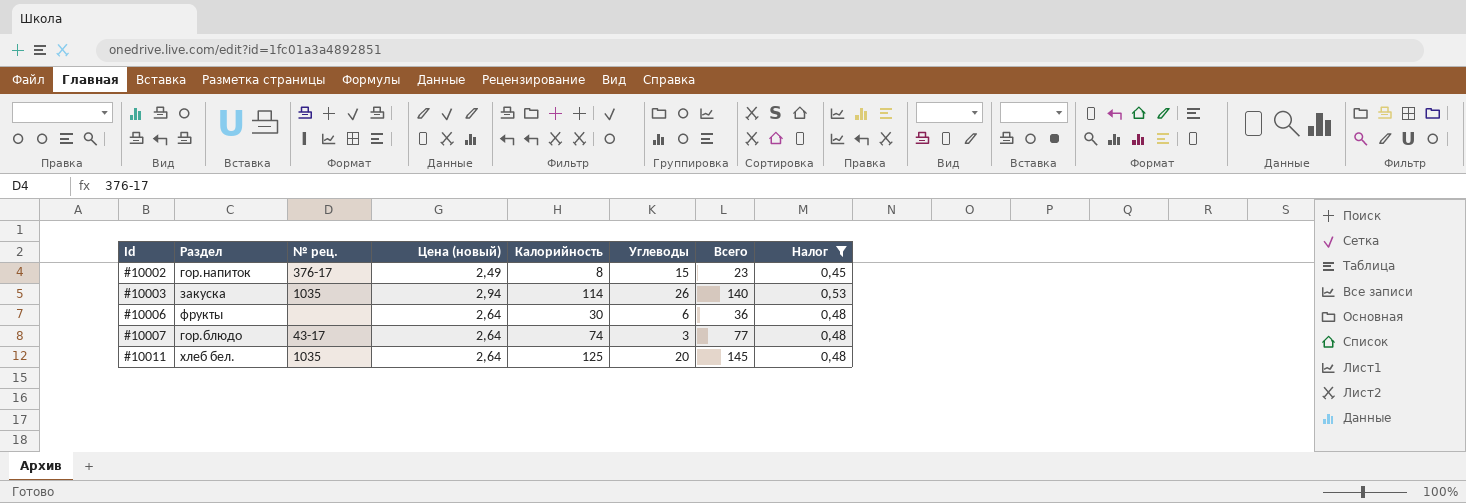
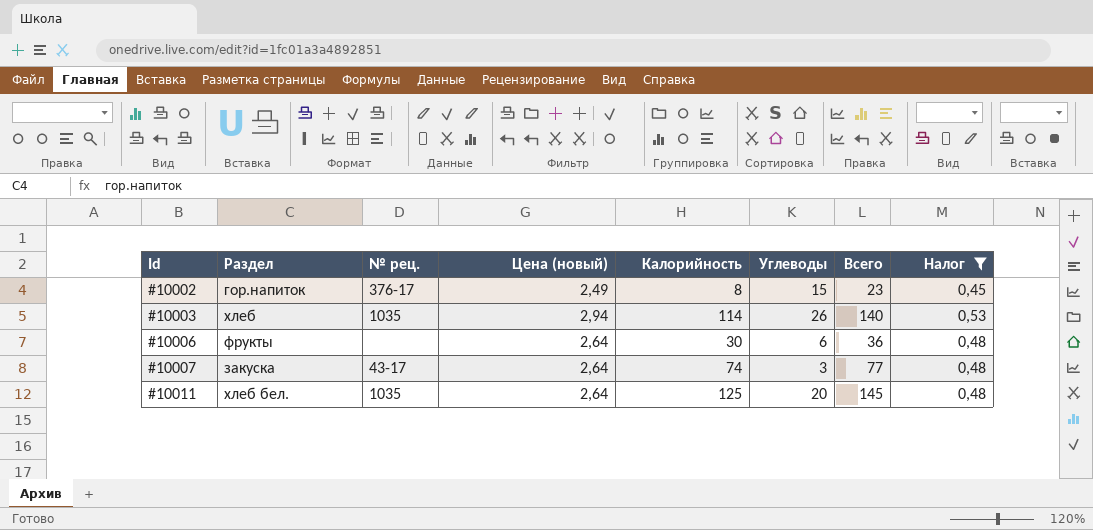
#10003 | Раздел: закуска -> хлеб
#10007 | Раздел: гор.блюдо -> закуска

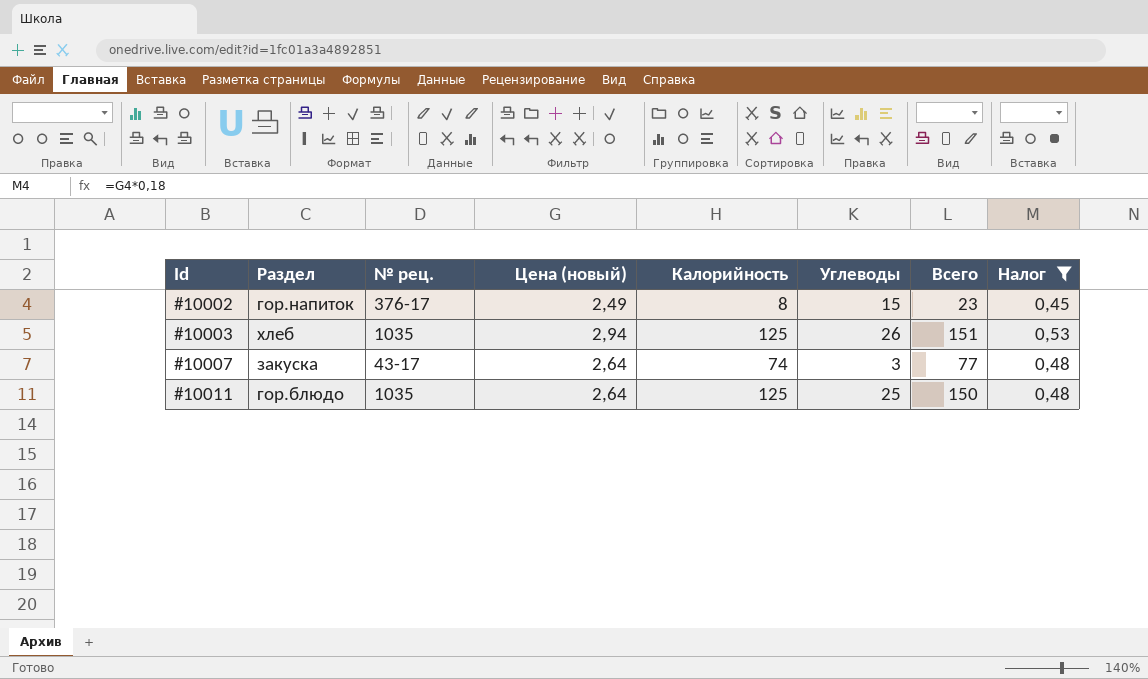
row #10006: фрукты | none | 2,64 | 30 | 6 | 36 | 0,48 -> none
#10003 | Калорийность: 114 -> 125
#10003 | Всего: 140 -> 151
#10011 | Раздел: хлеб бел. -> гор.блюдо
#10011 | Углеводы: 20 -> 25
#10011 | Всего: 145 -> 150

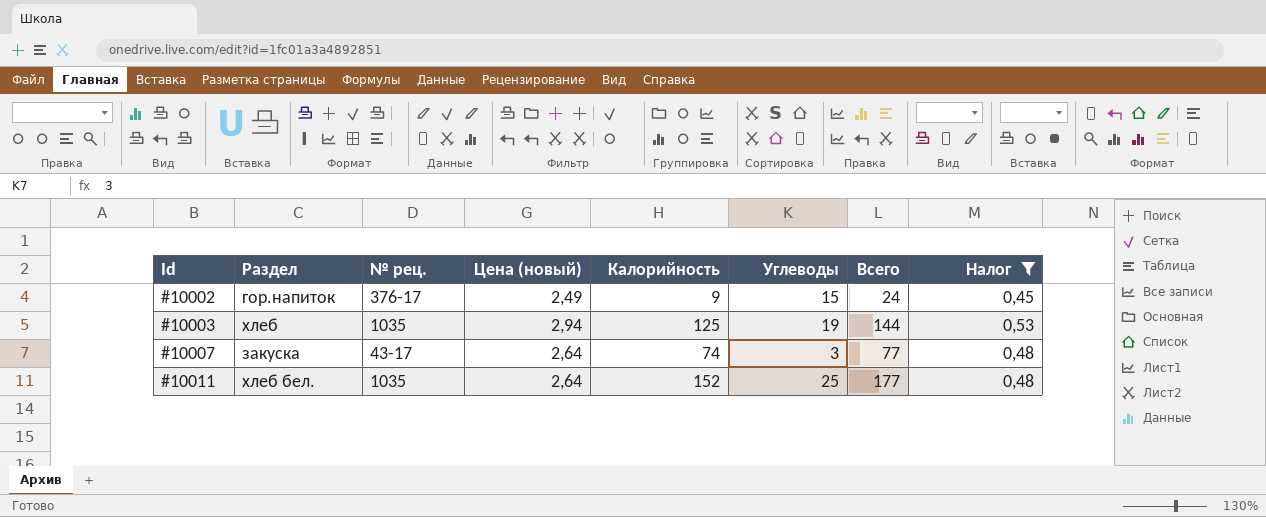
#10002 | Калорийность: 8 -> 9
#10002 | Всего: 23 -> 24
#10003 | Углеводы: 26 -> 19
#10003 | Всего: 151 -> 144
#10011 | Раздел: гор.блюдо -> хлеб бел.
#10011 | Калорийность: 125 -> 152
#10011 | Всего: 150 -> 177

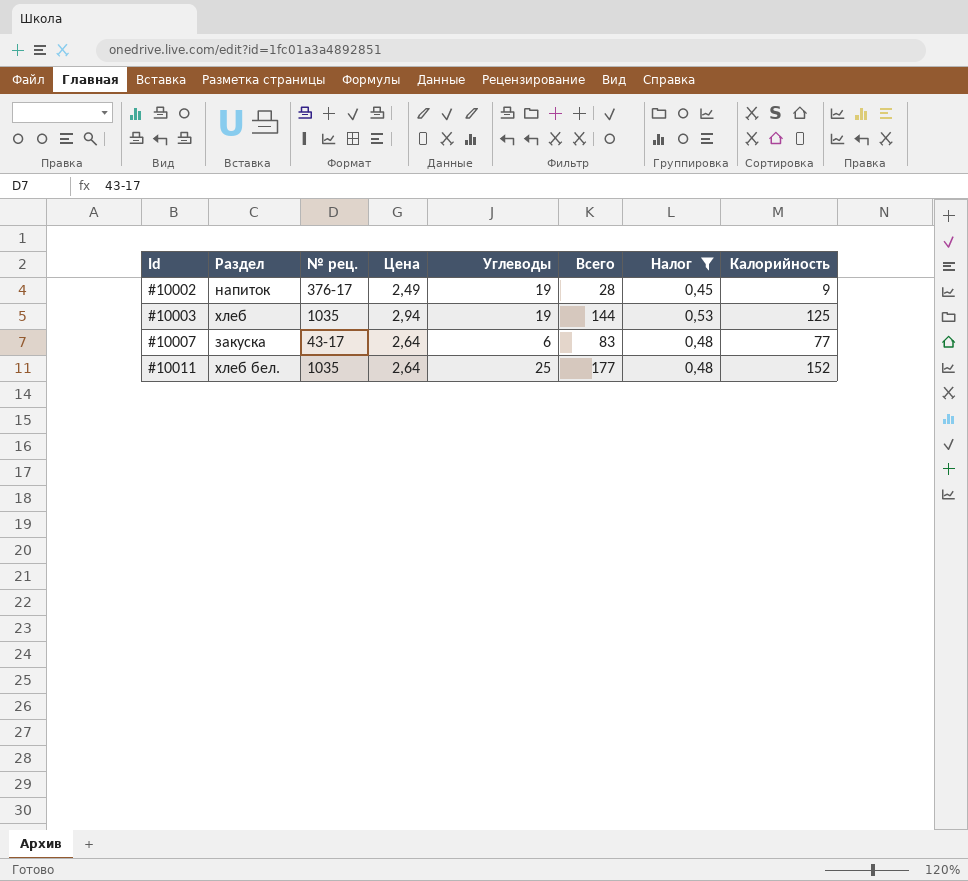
column name: Цена (новый) -> Цена
column Калорийность | position: 5 -> 8
#10002 | Раздел: гор.напиток -> напиток
#10002 | Углеводы: 15 -> 19
#10002 | Всего: 24 -> 28
#10007 | Углеводы: 3 -> 6
#10007 | Всего: 77 -> 83
#10007 | Калорийность: 74 -> 77

